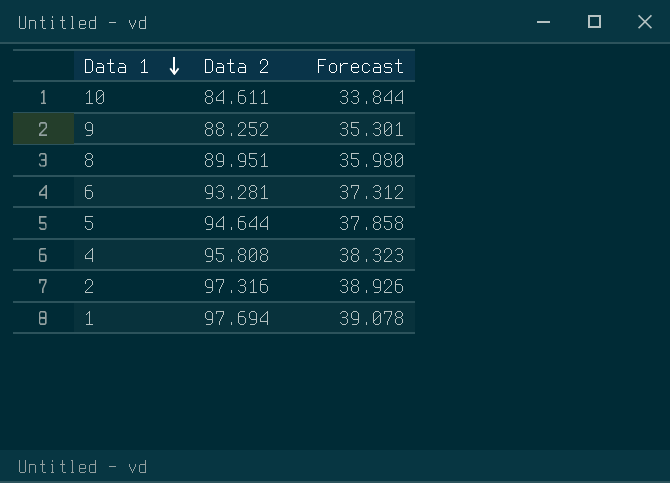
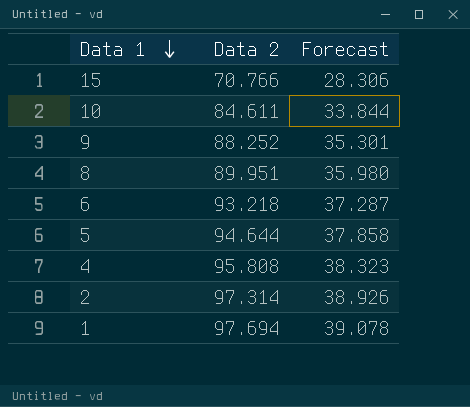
row 15: none -> 70.766 | 28.306
6 | Data 2: 93.281 -> 93.218
6 | Forecast: 37.312 -> 37.287
2 | Data 2: 97.316 -> 97.314

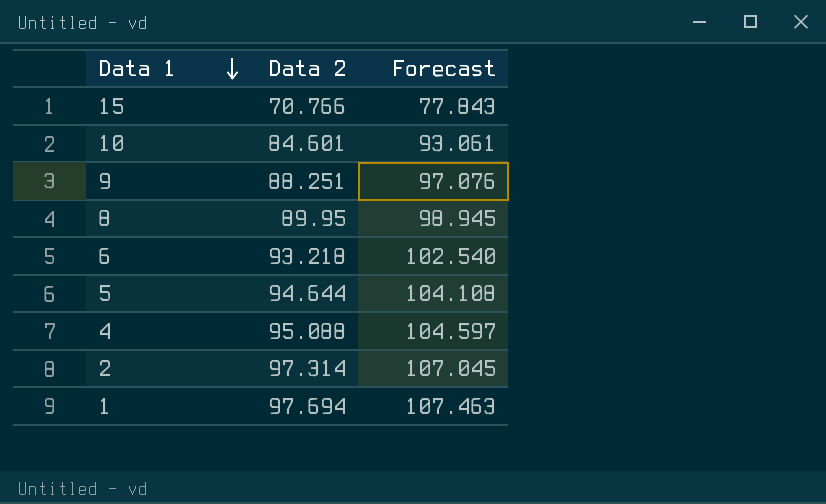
column Forecast | formula: [Data 2] * 0.4 -> [Data 2] * 1.1
10 | Data 2: 84.611 -> 84.601
9 | Data 2: 88.252 -> 88.251
8 | Data 2: 89.951 -> 89.95
4 | Data 2: 95.808 -> 95.088

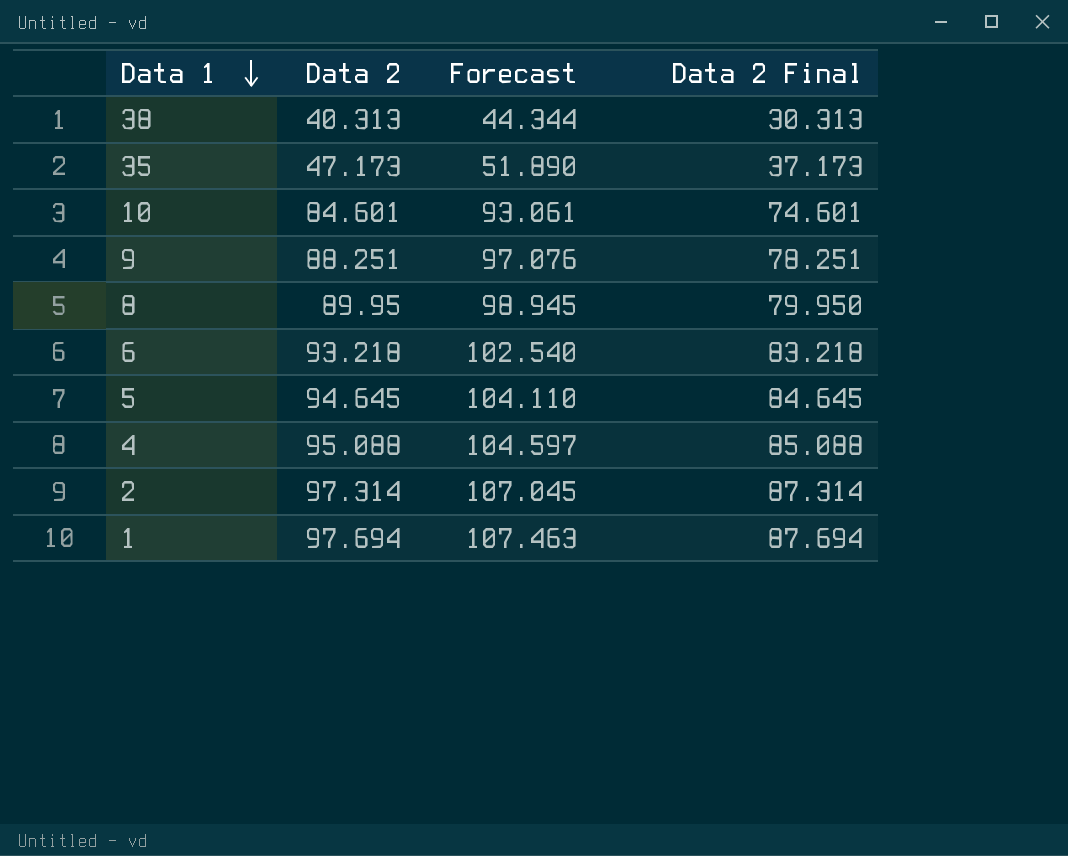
column Data 2 Final | formula: none -> [Data 2] - 10
row 15: 70.766 | 77.843 -> none
row 38: none -> 40.313 | 44.344 | 30.313
row 35: none -> 47.173 | 51.890 | 37.173
5 | Data 2: 94.644 -> 94.645
5 | Forecast: 104.108 -> 104.110

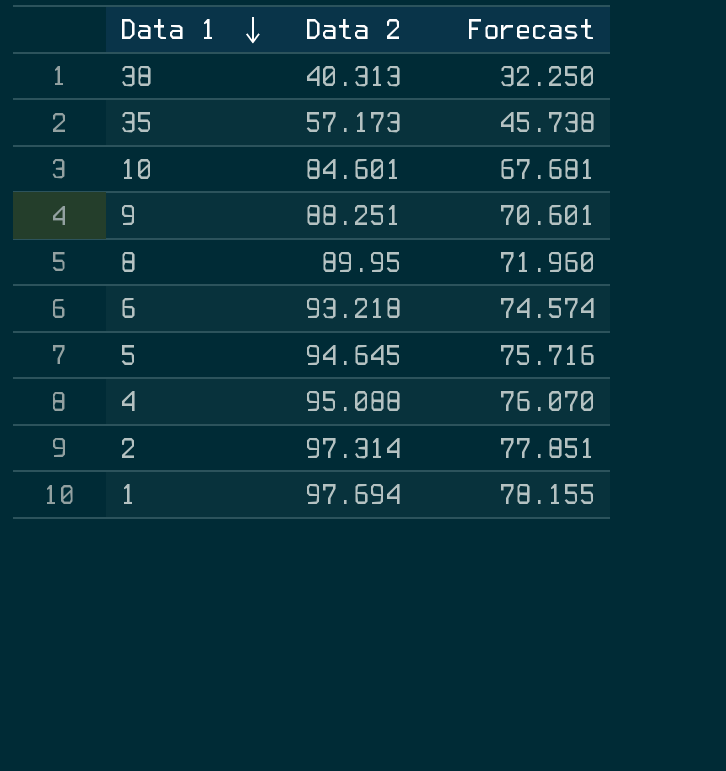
column Data 2 Final | formula: [Data 2] - 10 -> none
column Forecast | formula: [Data 2] * 1.1 -> [Data 2] * 0.8
35 | Data 2: 47.173 -> 57.173

